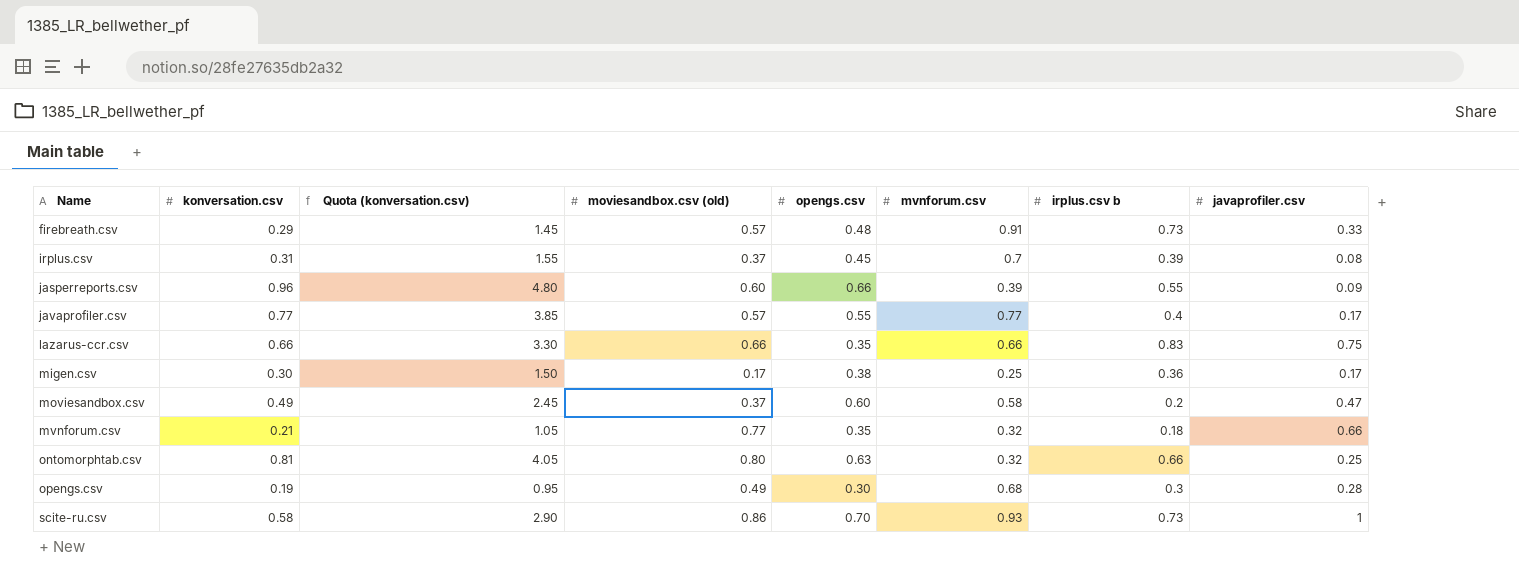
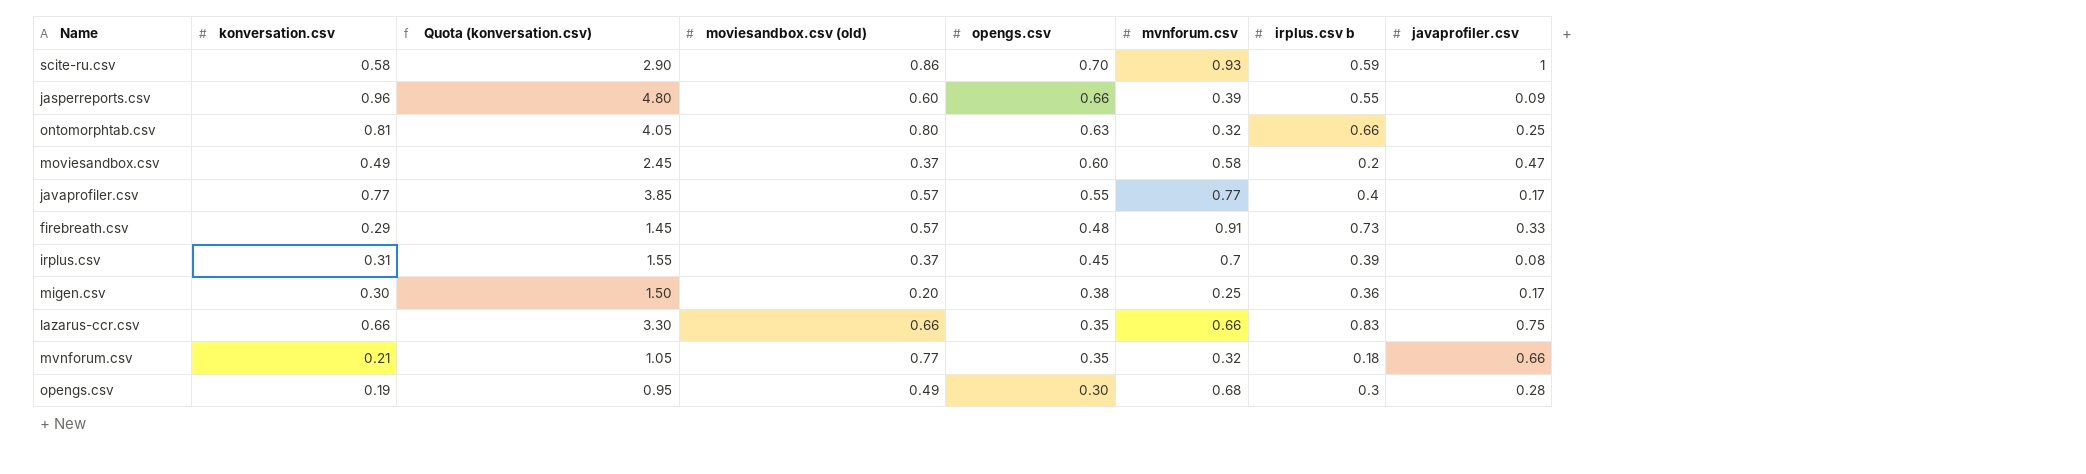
row order: Name ascending -> opengs.csv descending
scite-ru.csv | irplus.csv b: 0.73 -> 0.59
migen.csv | moviesandbox.csv (old): 0.17 -> 0.20

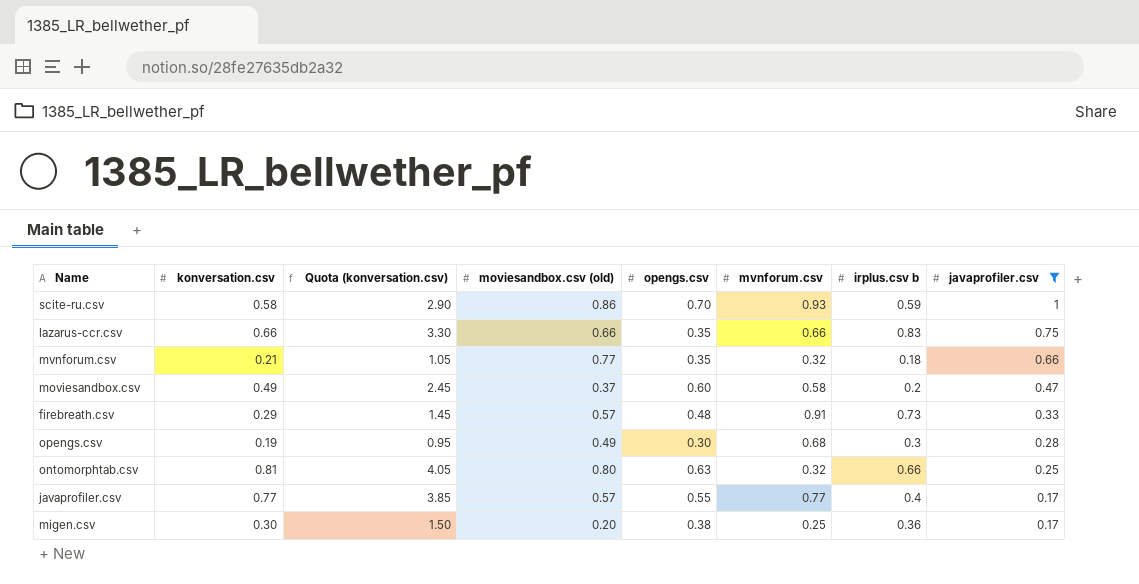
filter: none -> javaprofiler.csv >= 0.17
row order: opengs.csv descending -> javaprofiler.csv descending

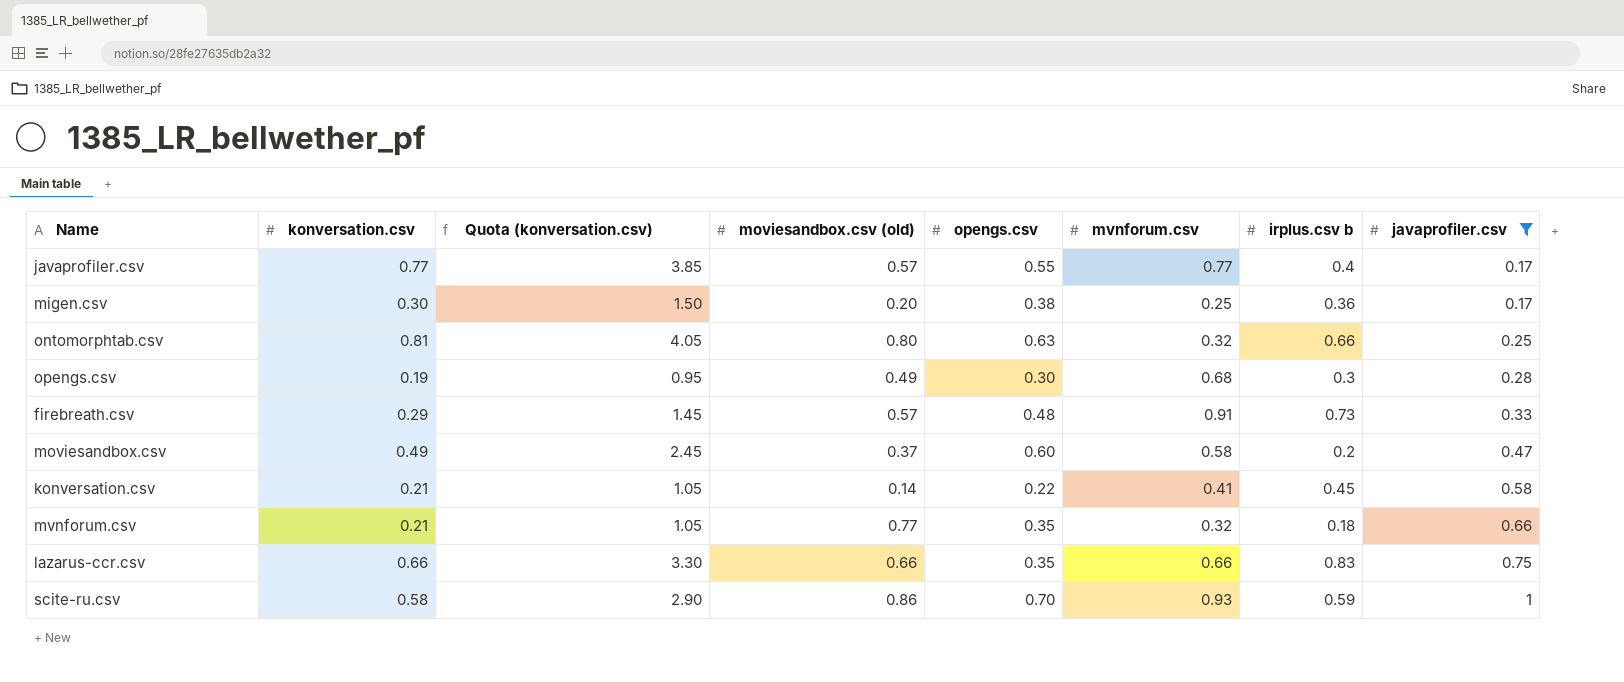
row order: javaprofiler.csv descending -> javaprofiler.csv ascending
row konversation.csv: none -> 0.21 | 1.05 | 0.14 | 0.22 | 0.41 | 0.45 | 0.58

